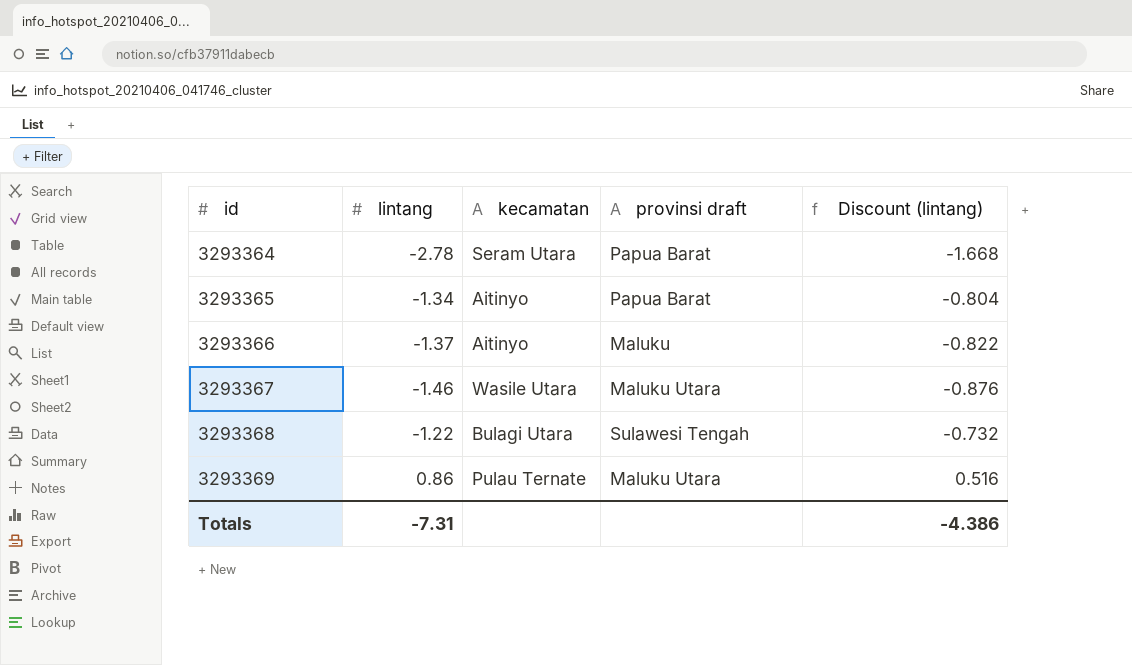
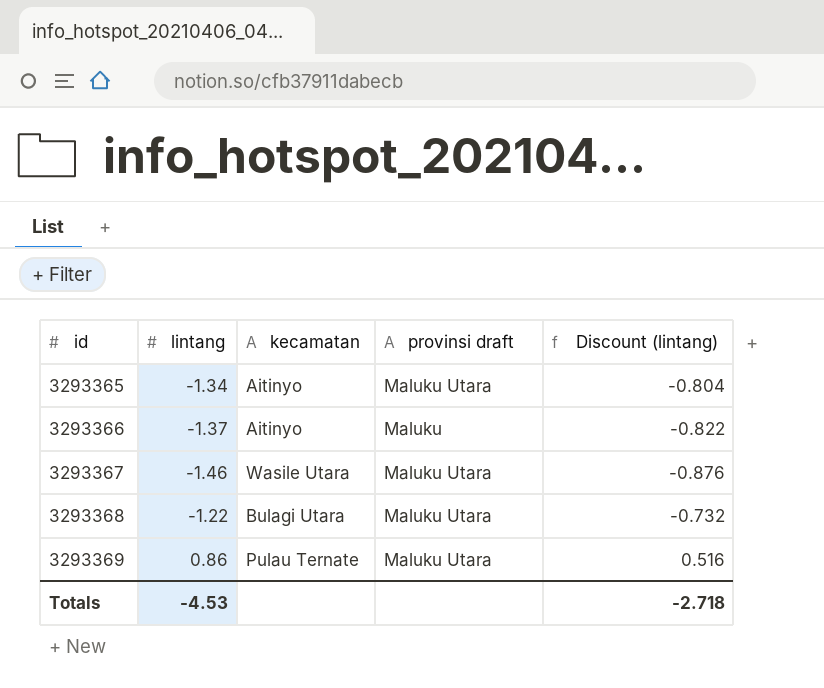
row 3293364: -2.78 | Seram Utara | Papua Barat | -1.668 -> none
3293365 | provinsi draft: Papua Barat -> Maluku Utara
3293368 | provinsi draft: Sulawesi Tengah -> Maluku Utara
Totals | lintang: -7.31 -> -4.53
Totals | Discount (lintang): -4.386 -> -2.718

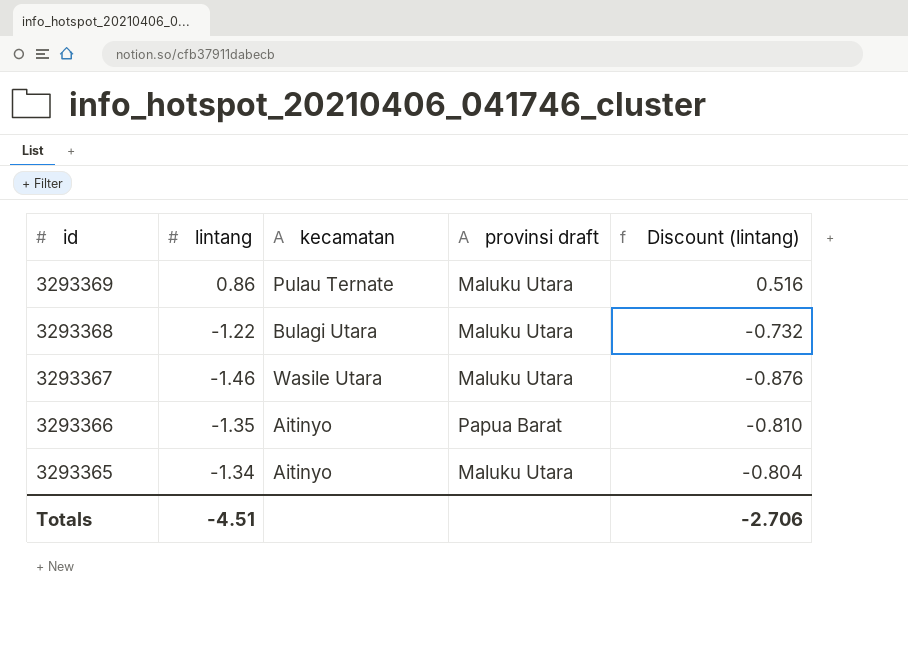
row order: id ascending -> id descending
3293366 | lintang: -1.37 -> -1.35
3293366 | provinsi draft: Maluku -> Papua Barat
3293366 | Discount (lintang): -0.822 -> -0.810
Totals | lintang: -4.53 -> -4.51
Totals | Discount (lintang): -2.718 -> -2.706

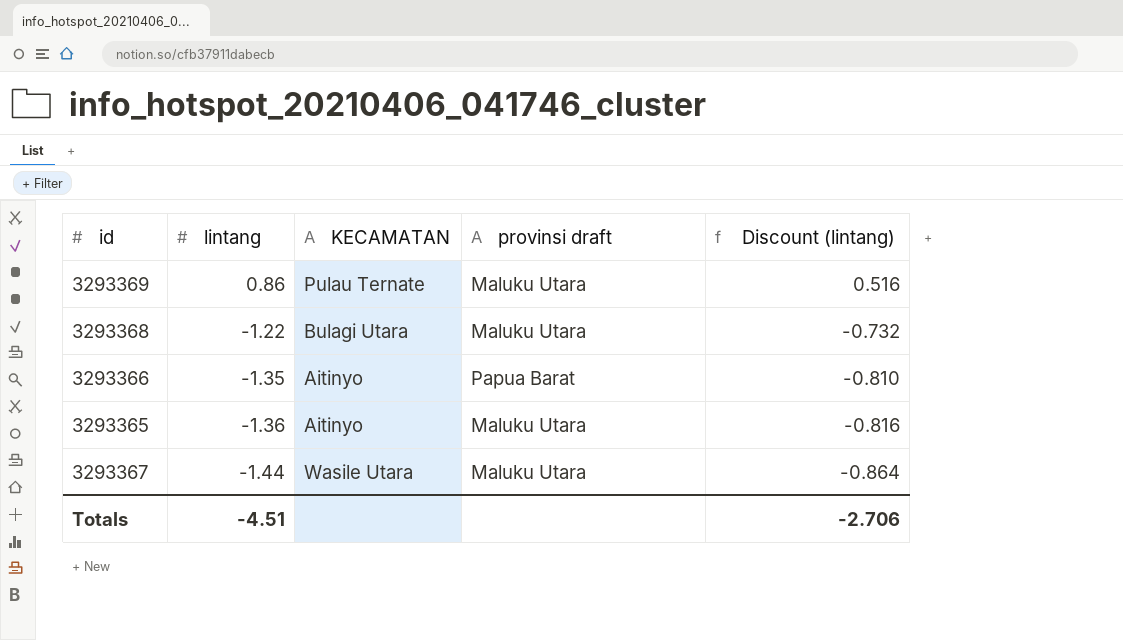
row order: id descending -> lintang descending
column name: kecamatan -> KECAMATAN
3293365 | lintang: -1.34 -> -1.36
3293365 | Discount (lintang): -0.804 -> -0.816
3293367 | lintang: -1.46 -> -1.44
3293367 | Discount (lintang): -0.876 -> -0.864

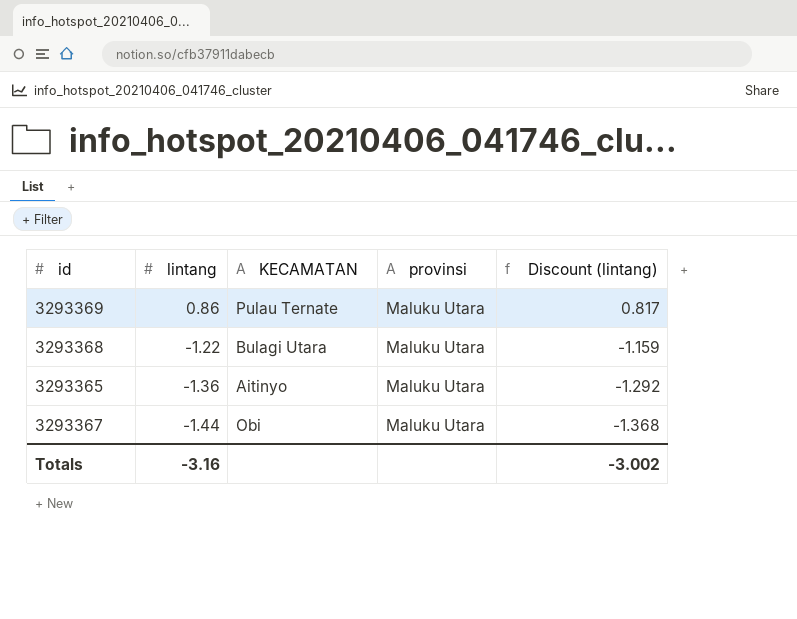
column name: provinsi draft -> provinsi
column Discount (lintang) | formula: [lintang] * 0.6 -> [lintang] * 0.95
row 3293366: -1.35 | Aitinyo | Papua Barat | -0.810 -> none
3293367 | KECAMATAN: Wasile Utara -> Obi
Totals | lintang: -4.51 -> -3.16
Totals | Discount (lintang): -2.706 -> -3.002

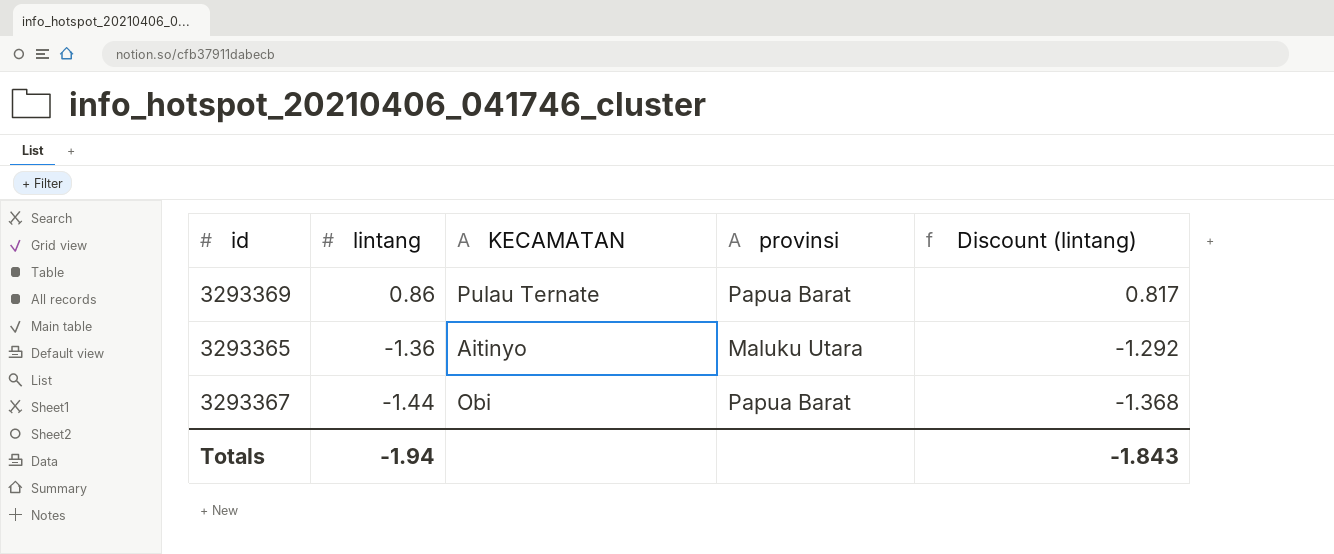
row 3293368: -1.22 | Bulagi Utara | Maluku Utara | -1.159 -> none
3293369 | provinsi: Maluku Utara -> Papua Barat
3293367 | provinsi: Maluku Utara -> Papua Barat
Totals | lintang: -3.16 -> -1.94
Totals | Discount (lintang): -3.002 -> -1.843

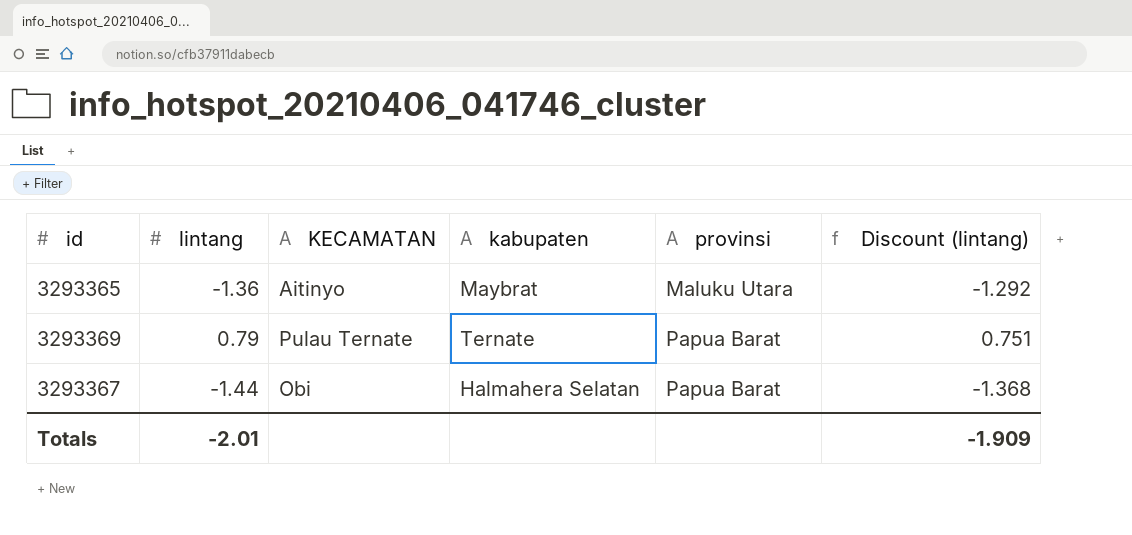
row order: lintang descending -> provinsi ascending
column kabupaten | position: none -> 4
3293369 | lintang: 0.86 -> 0.79
3293369 | Discount (lintang): 0.817 -> 0.751
Totals | lintang: -1.94 -> -2.01
Totals | Discount (lintang): -1.843 -> -1.909

